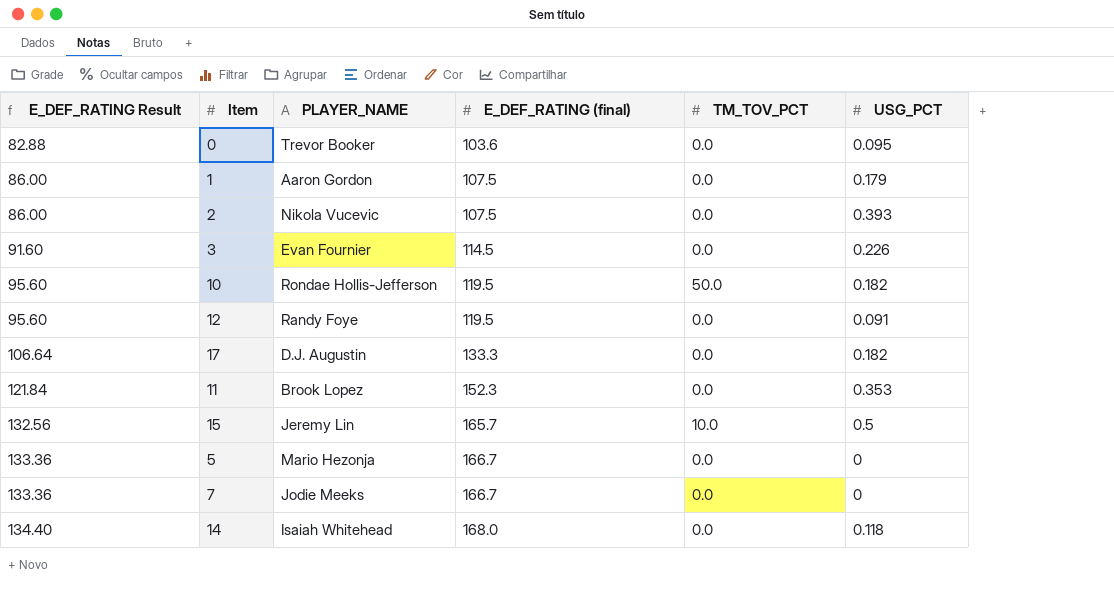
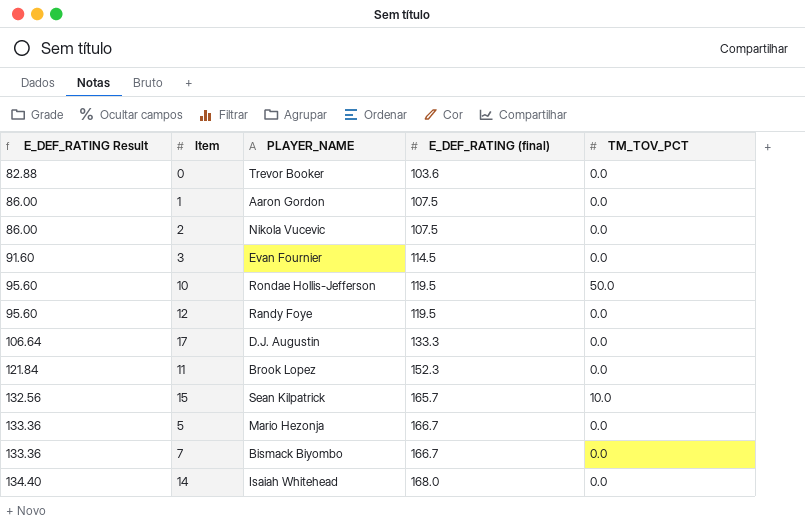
column USG_PCT | position: 6 -> none
15 | PLAYER_NAME: Jeremy Lin -> Sean Kilpatrick
7 | PLAYER_NAME: Jodie Meeks -> Bismack Biyombo

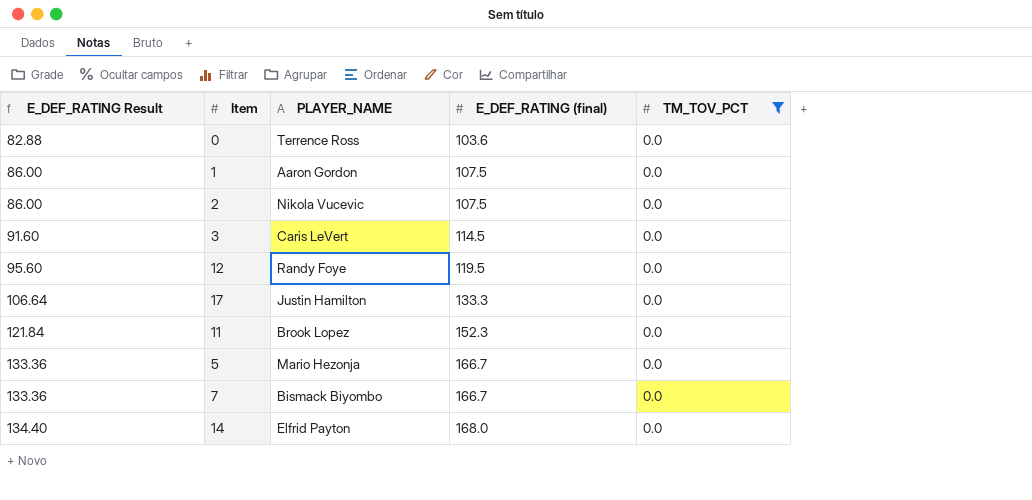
filter: none -> TM_TOV_PCT = 0.0
0 | PLAYER_NAME: Trevor Booker -> Terrence Ross
3 | PLAYER_NAME: Evan Fournier -> Caris LeVert
17 | PLAYER_NAME: D.J. Augustin -> Justin Hamilton
14 | PLAYER_NAME: Isaiah Whitehead -> Elfrid Payton

